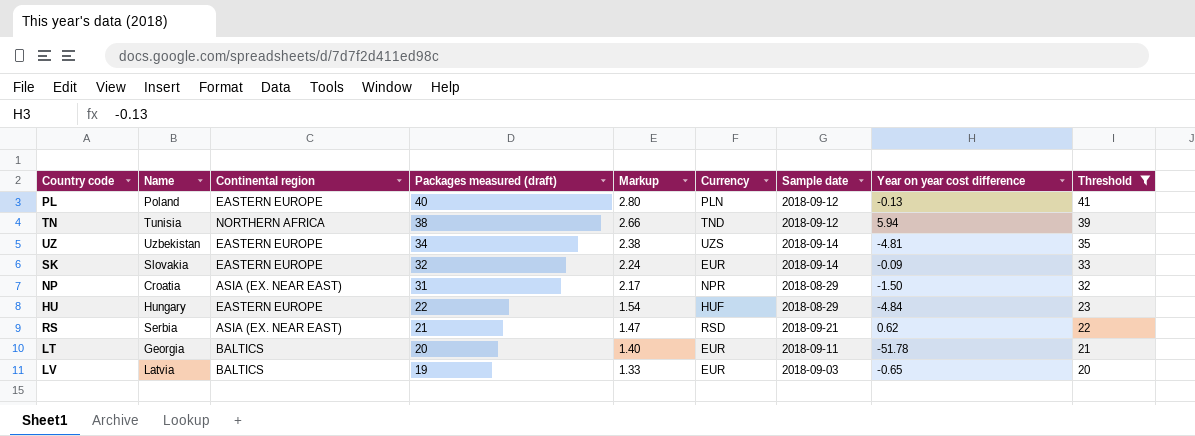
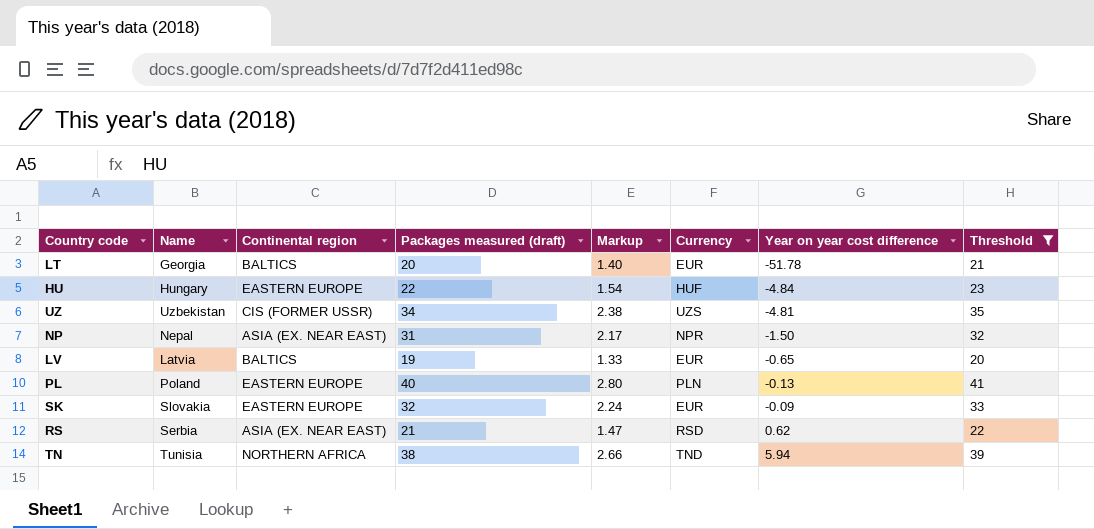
row order: Packages measured (draft) descending -> Year on year cost difference ascending
column Sample date | position: 7 -> none
UZ | Continental region: EASTERN EUROPE -> CIS (FORMER USSR)
NP | Name: Croatia -> Nepal

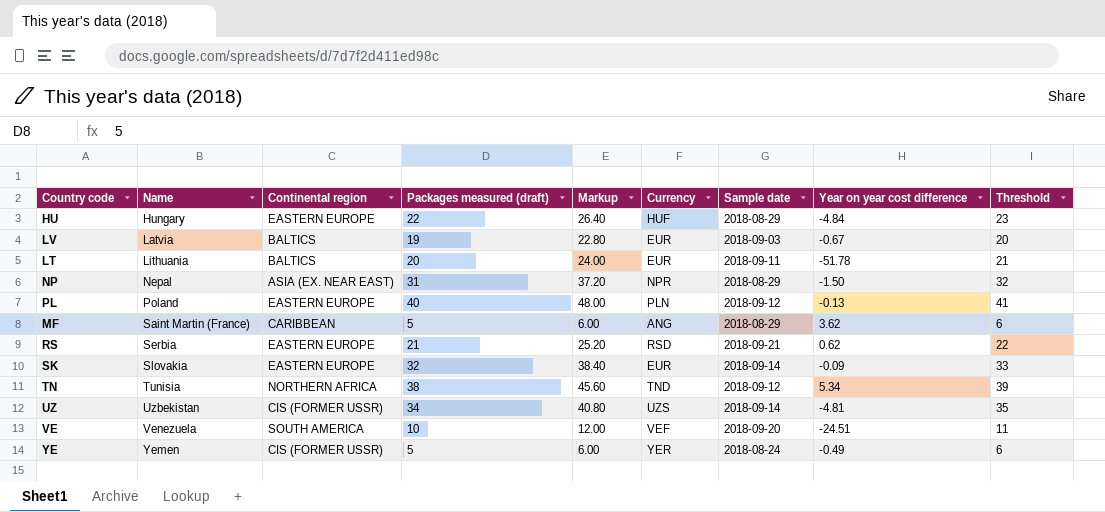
filter: Threshold >= 20 -> none
row order: Year on year cost difference ascending -> Name ascending
column Markup | formula: [Packages measured (draft)] * 0.07 -> [Packages measured (draft)] * 1.2
column Sample date | position: none -> 7
LV | Year on year cost difference: -0.65 -> -0.67
LT | Name: Georgia -> Lithuania
RS | Continental region: ASIA (EX. NEAR EAST) -> EASTERN EUROPE
TN | Year on year cost difference: 5.94 -> 5.34

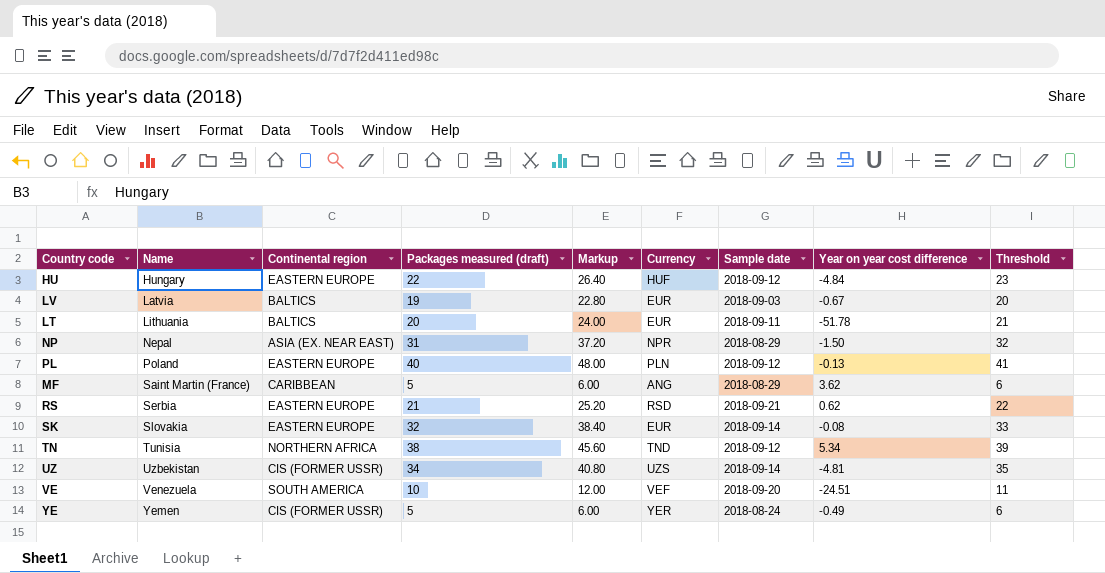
HU | Sample date: 2018-08-29 -> 2018-09-12
SK | Year on year cost difference: -0.09 -> -0.08

